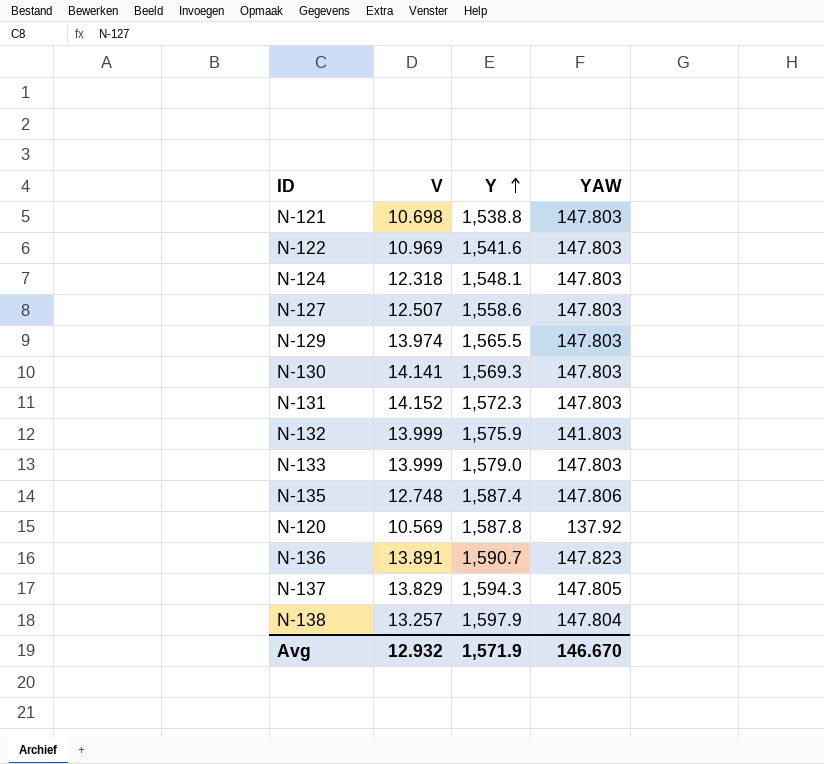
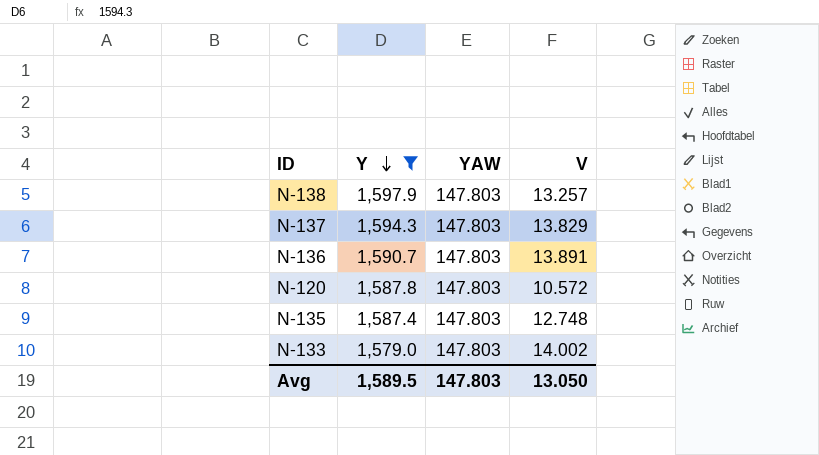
filter: none -> Y >= 1,579.0
row order: Y ascending -> Y descending
column V | position: 2 -> 4
N-138 | YAW: 147.804 -> 147.803
N-137 | YAW: 147.805 -> 147.803
N-136 | YAW: 147.823 -> 147.803
N-120 | YAW: 137.92 -> 147.803
N-120 | V: 10.569 -> 10.572
N-135 | YAW: 147.806 -> 147.803
N-133 | V: 13.999 -> 14.002
Avg | Y: 1,571.9 -> 1,589.5
Avg | YAW: 146.670 -> 147.803
Avg | V: 12.932 -> 13.050

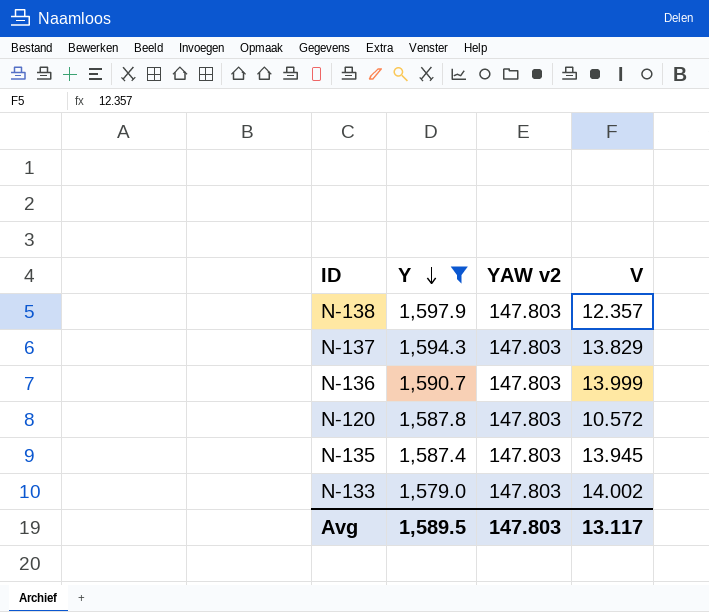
column name: YAW -> YAW v2
N-138 | V: 13.257 -> 12.357
N-136 | V: 13.891 -> 13.999
N-135 | V: 12.748 -> 13.945
Avg | V: 13.050 -> 13.117

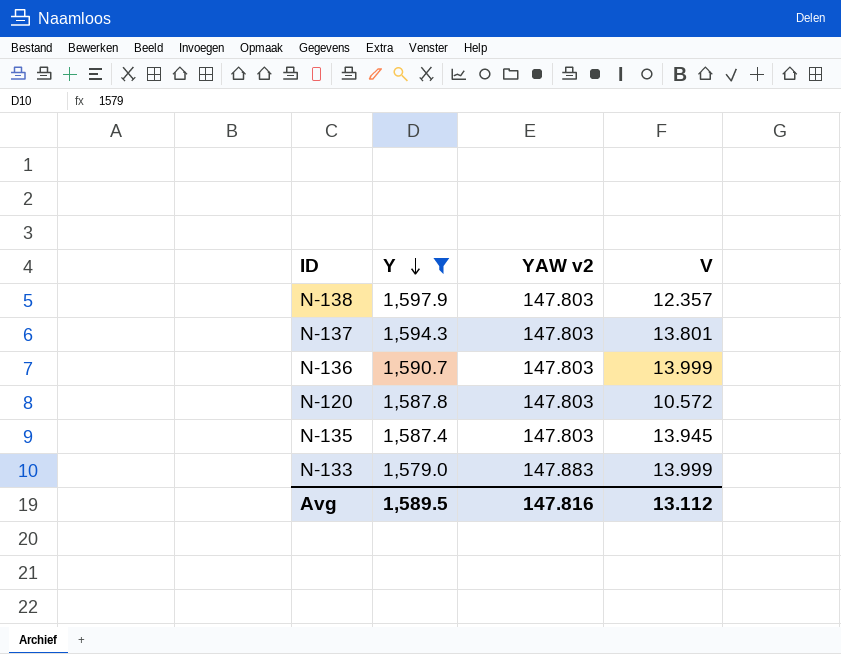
N-137 | V: 13.829 -> 13.801
N-133 | YAW v2: 147.803 -> 147.883
N-133 | V: 14.002 -> 13.999
Avg | YAW v2: 147.803 -> 147.816
Avg | V: 13.117 -> 13.112

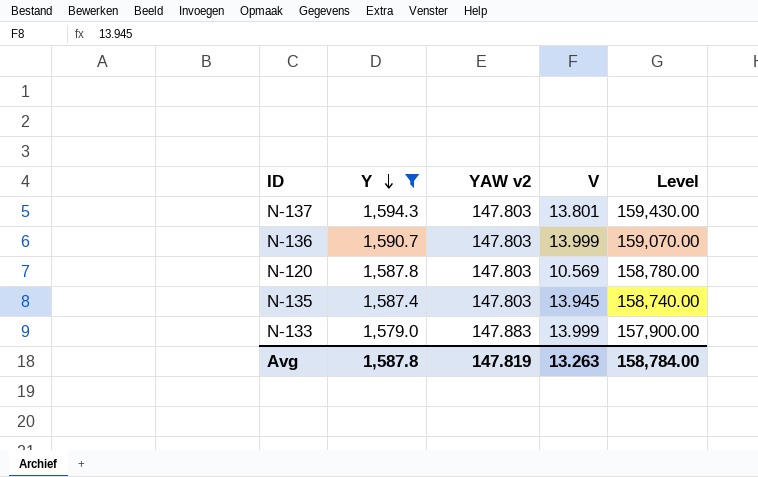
column Level | formula: none -> [Y] * 100
row N-138: 1,597.9 | 147.803 | 12.357 -> none
N-120 | V: 10.572 -> 10.569
Avg | Y: 1,589.5 -> 1,587.8
Avg | YAW v2: 147.816 -> 147.819
Avg | V: 13.112 -> 13.263

